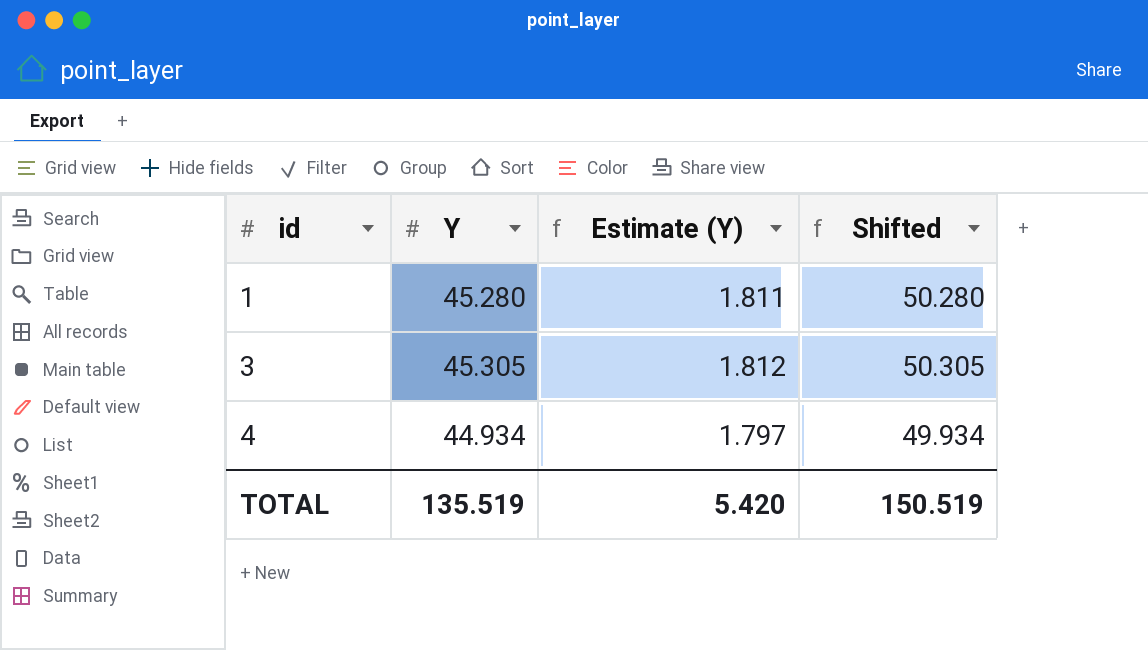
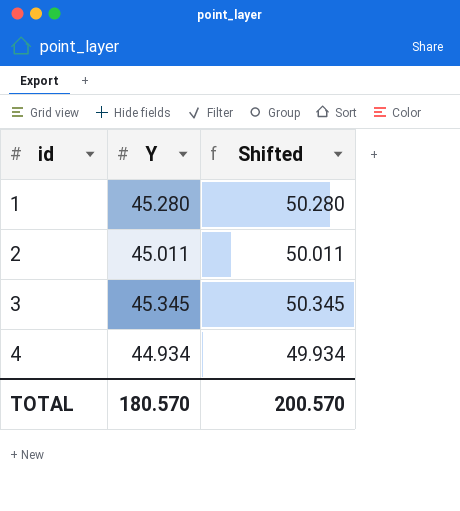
column Estimate (Y) | formula: [Y] * 0.04 -> none
row 2: none -> 45.011 | 50.011
3 | Y: 45.305 -> 45.345
3 | Shifted: 50.305 -> 50.345
TOTAL | Y: 135.519 -> 180.570
TOTAL | Shifted: 150.519 -> 200.570

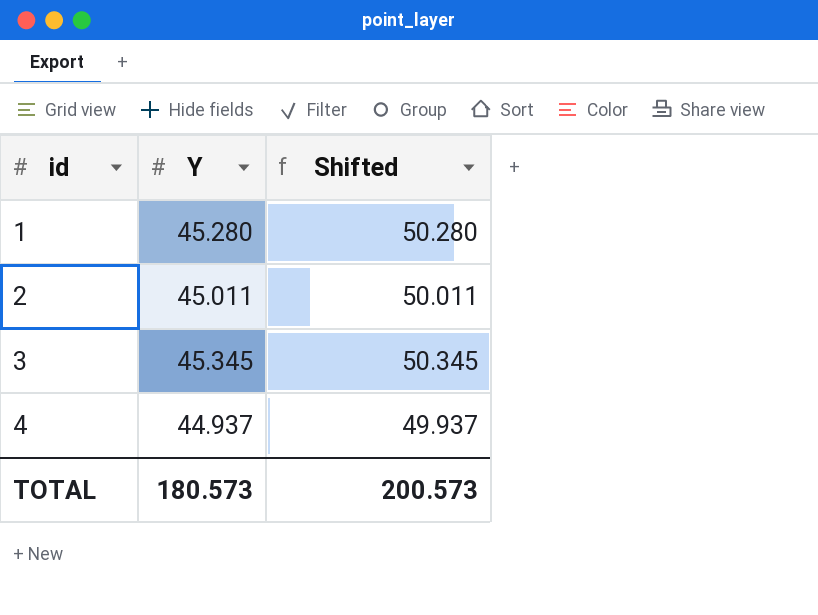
4 | Y: 44.934 -> 44.937
4 | Shifted: 49.934 -> 49.937
TOTAL | Y: 180.570 -> 180.573
TOTAL | Shifted: 200.570 -> 200.573

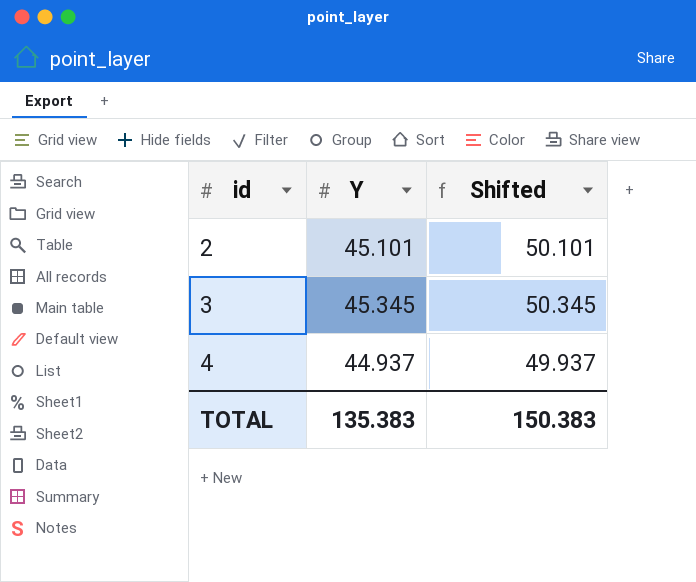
row 1: 45.280 | 50.280 -> none
2 | Y: 45.011 -> 45.101
2 | Shifted: 50.011 -> 50.101
TOTAL | Y: 180.573 -> 135.383
TOTAL | Shifted: 200.573 -> 150.383

